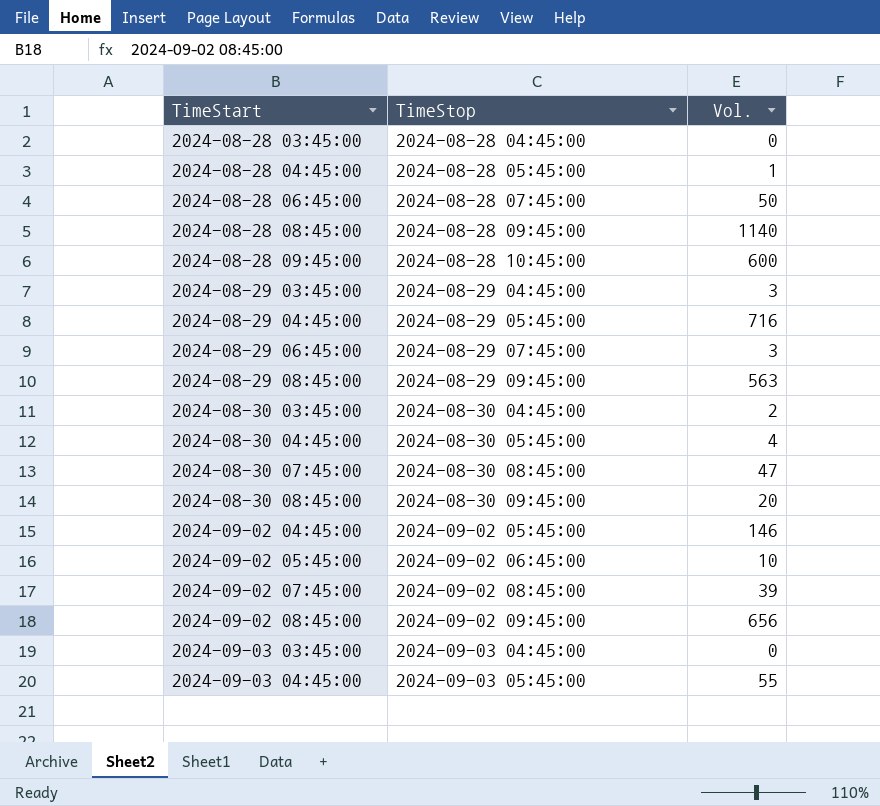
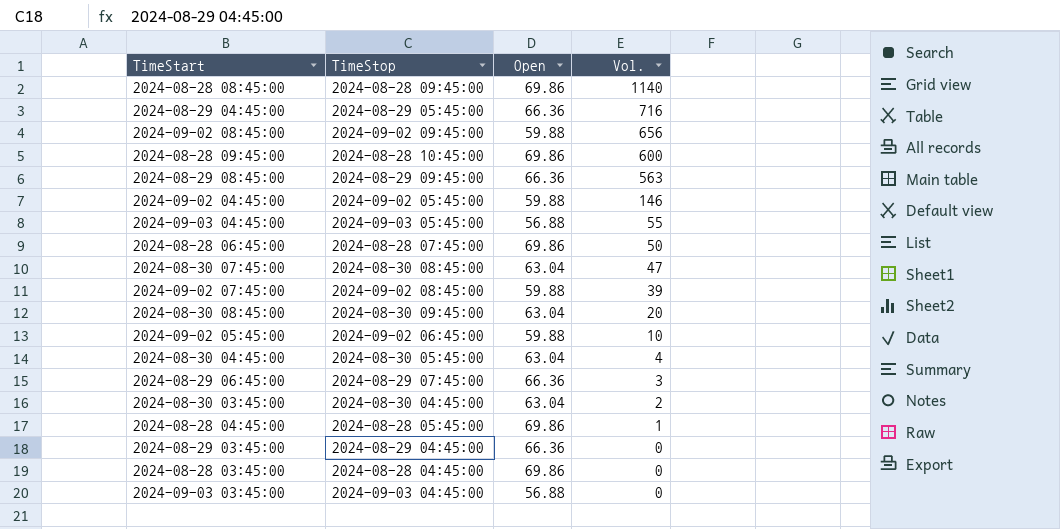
row order: TimeStart ascending -> Vol. descending
column Open | position: none -> 3
2024-08-29 03:45:00 | Vol.: 3 -> 0

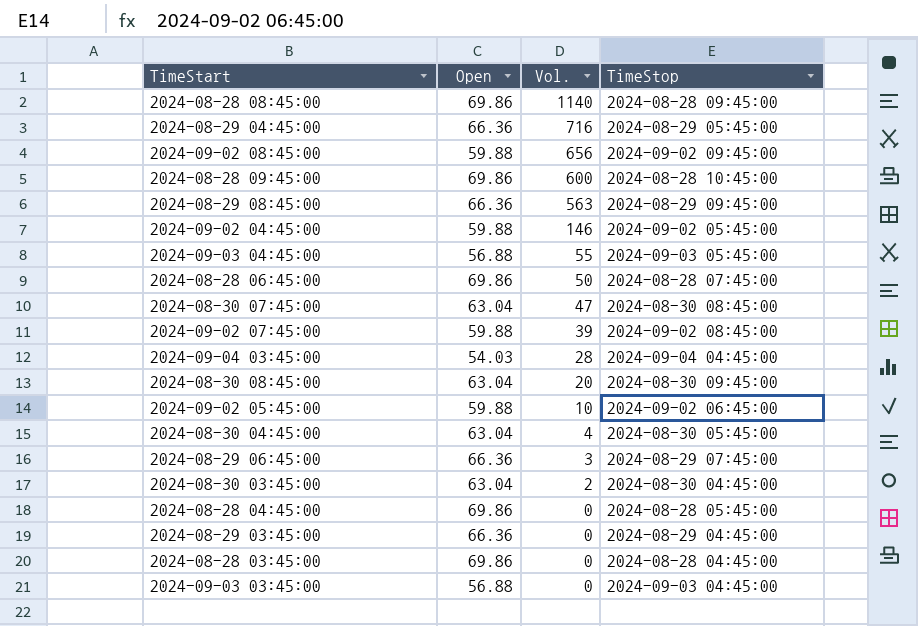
column TimeStop | position: 2 -> 4
row 2024-09-04 03:45:00: none -> 54.03 | 28 | 2024-09-04 04:45:00
2024-08-28 04:45:00 | Vol.: 1 -> 0

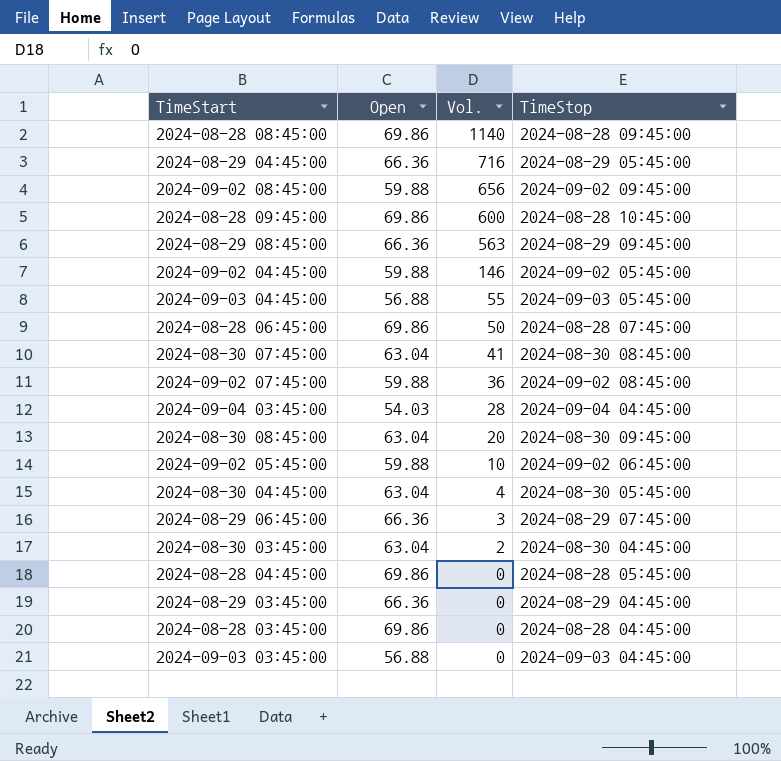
2024-08-30 07:45:00 | Vol.: 47 -> 41
2024-09-02 07:45:00 | Vol.: 39 -> 36

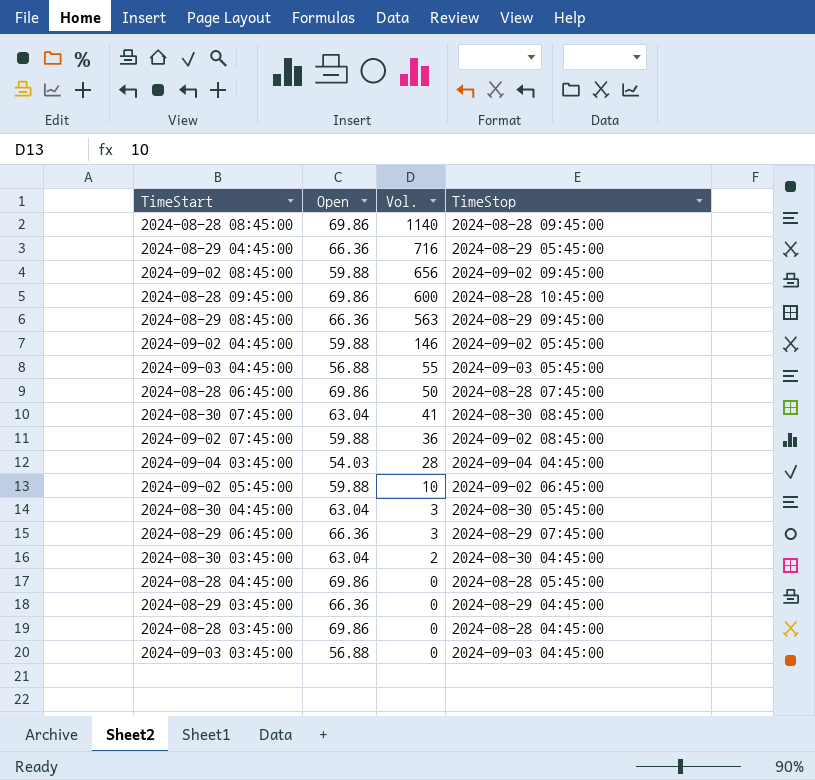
row 2024-08-30 08:45:00: 63.04 | 20 | 2024-08-30 09:45:00 -> none
2024-08-30 04:45:00 | Vol.: 4 -> 3

